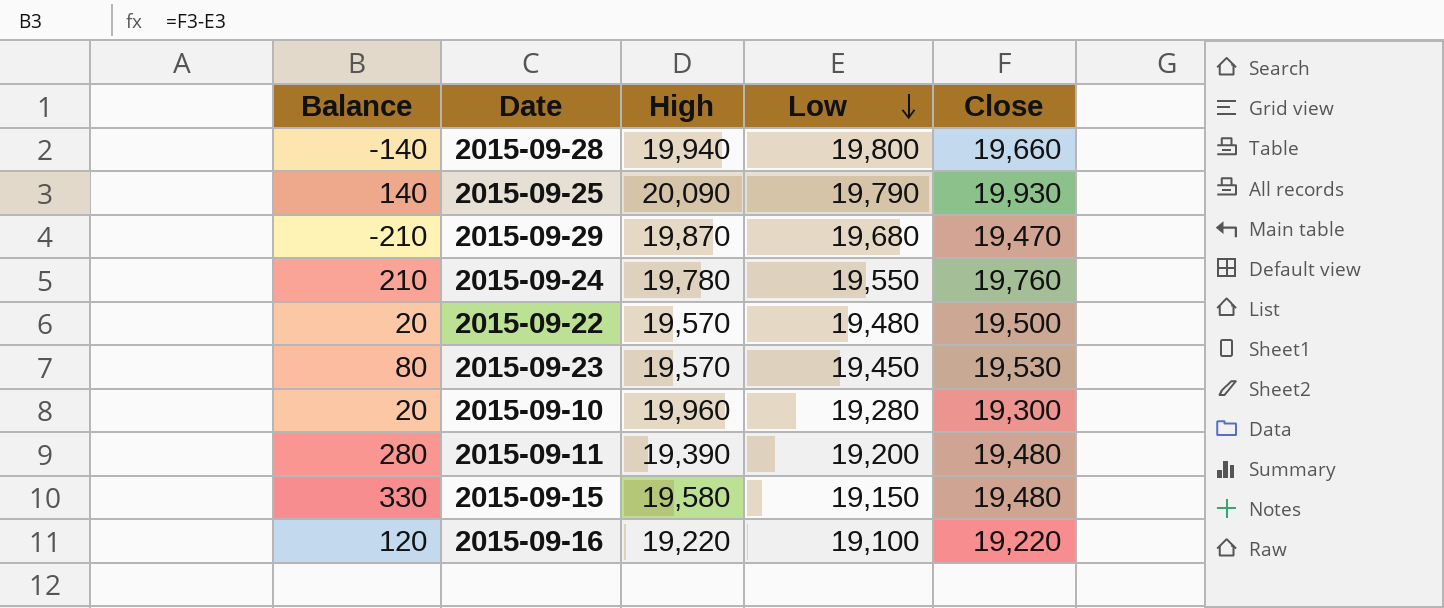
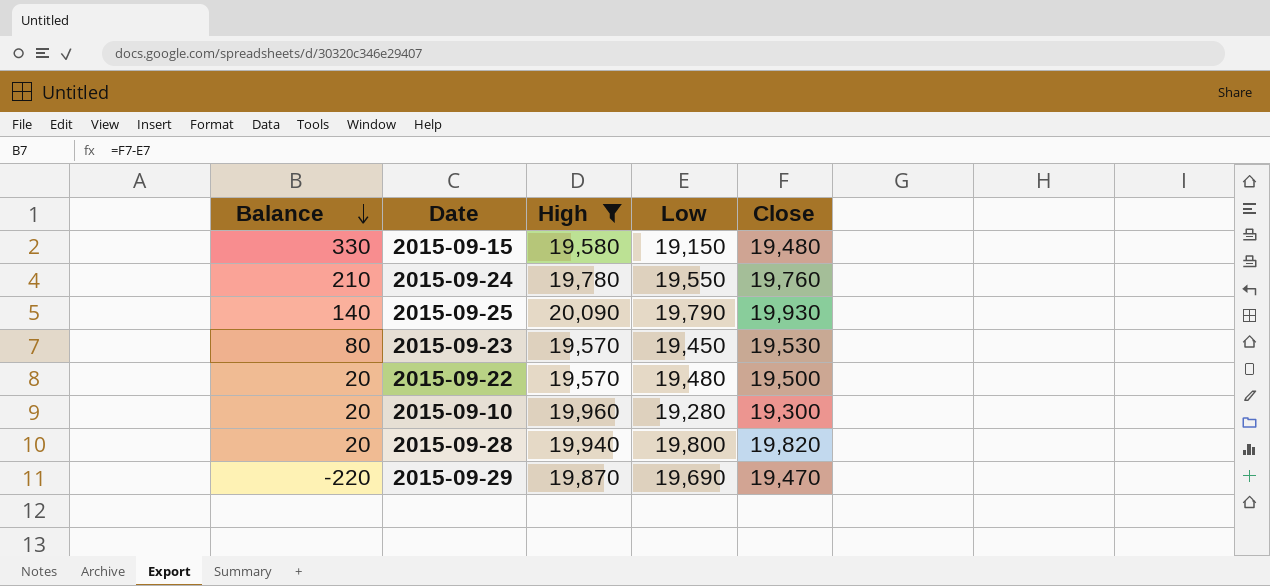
filter: none -> High >= 19,570
row order: Low descending -> Balance descending
2015-09-28 | Balance: -140 -> 20
2015-09-28 | Close: 19,660 -> 19,820
2015-09-29 | Balance: -210 -> -220
2015-09-29 | Low: 19,680 -> 19,690

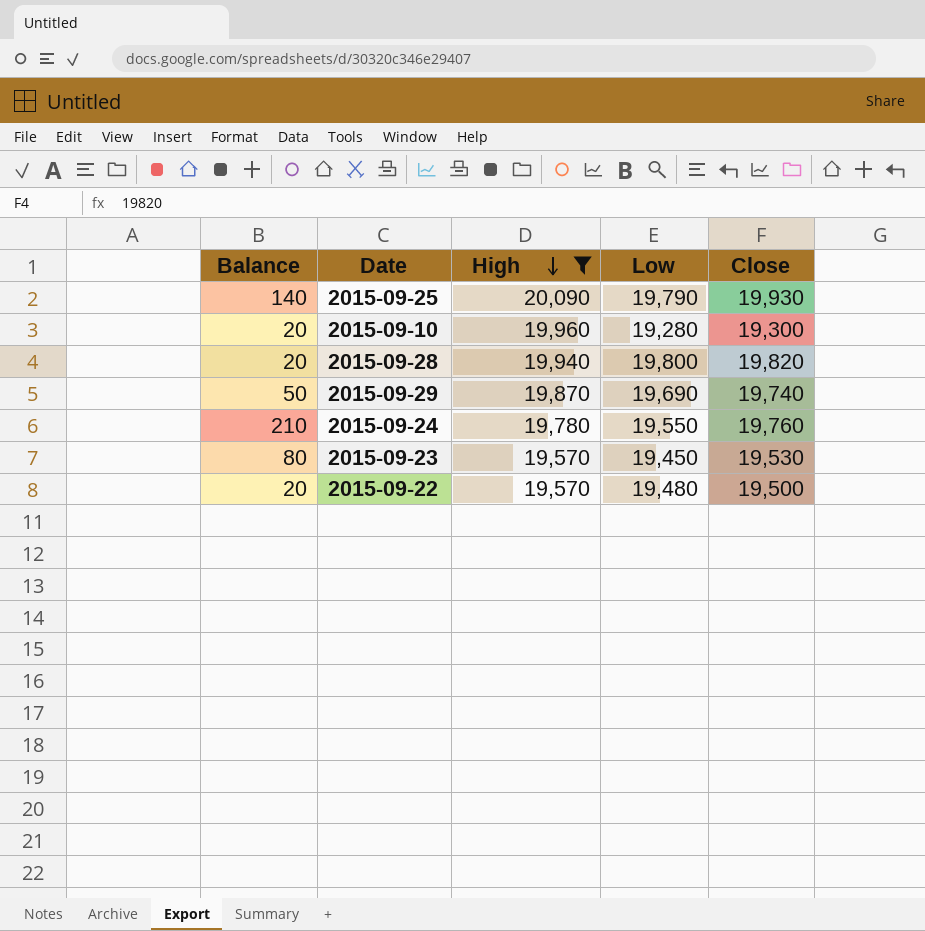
row order: Balance descending -> High descending
row 2015-09-15: 330 | 19,580 | 19,150 | 19,480 -> none
2015-09-29 | Balance: -220 -> 50
2015-09-29 | Close: 19,470 -> 19,740

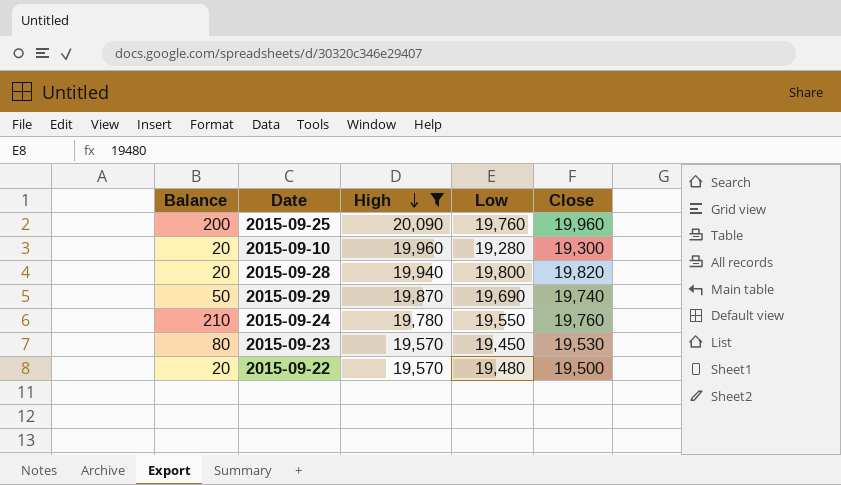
2015-09-25 | Balance: 140 -> 200
2015-09-25 | Low: 19,790 -> 19,760
2015-09-25 | Close: 19,930 -> 19,960

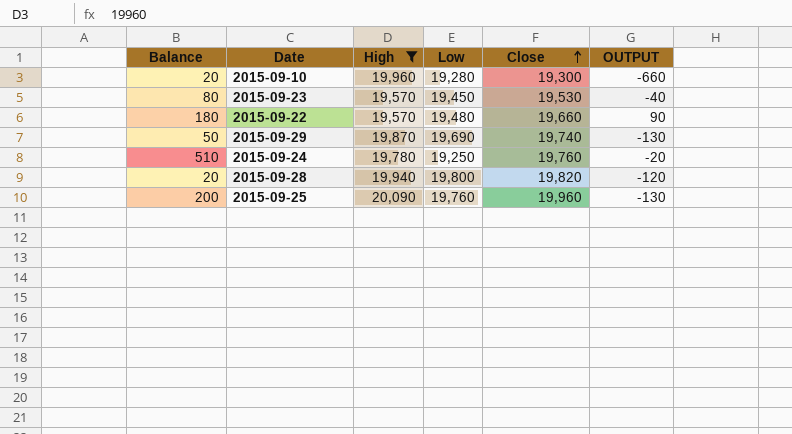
row order: High descending -> Close ascending
column OUTPUT | formula: none -> [Close] - [High]
2015-09-22 | Balance: 20 -> 180
2015-09-22 | Close: 19,500 -> 19,660
2015-09-24 | Balance: 210 -> 510
2015-09-24 | Low: 19,550 -> 19,250

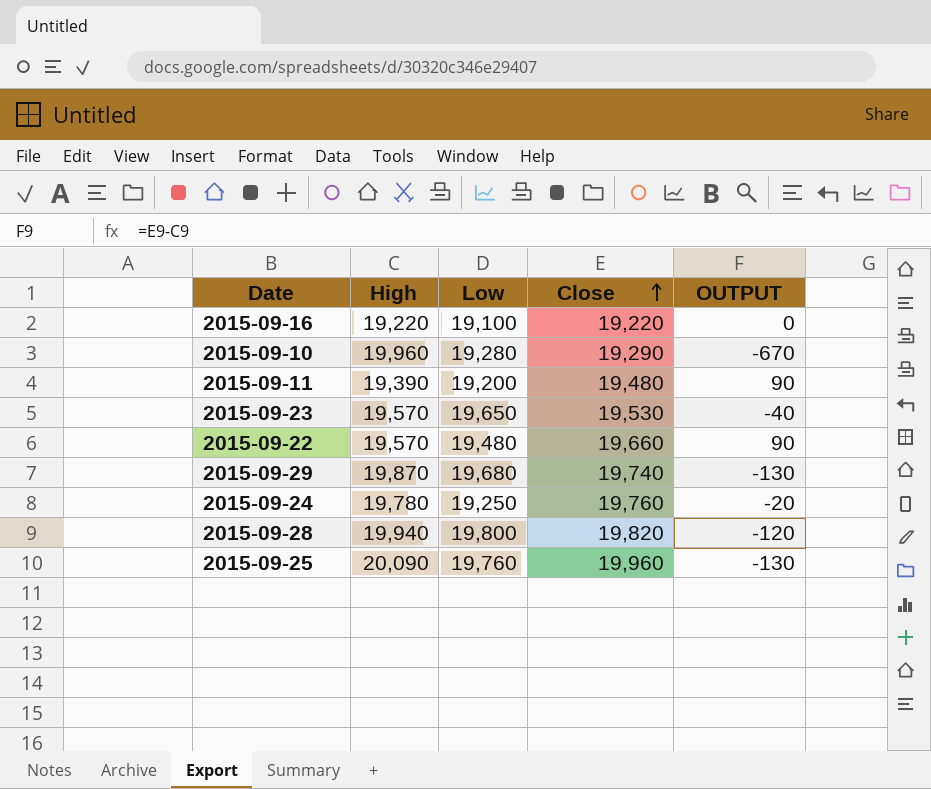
filter: High >= 19,570 -> none
column Balance | formula: [Close] - [Low] -> none
2015-09-10 | Close: 19,300 -> 19,290
2015-09-10 | OUTPUT: -660 -> -670
2015-09-23 | Low: 19,450 -> 19,650
2015-09-29 | Low: 19,690 -> 19,680

